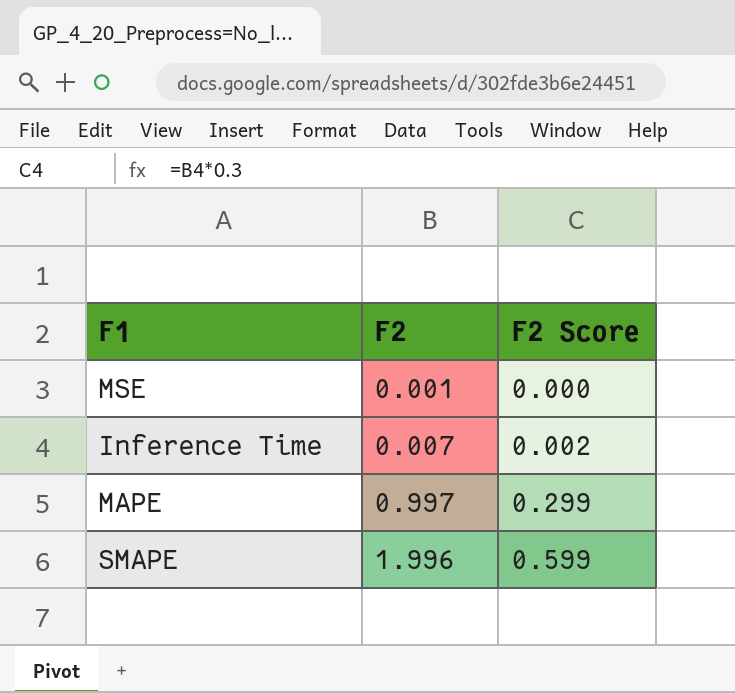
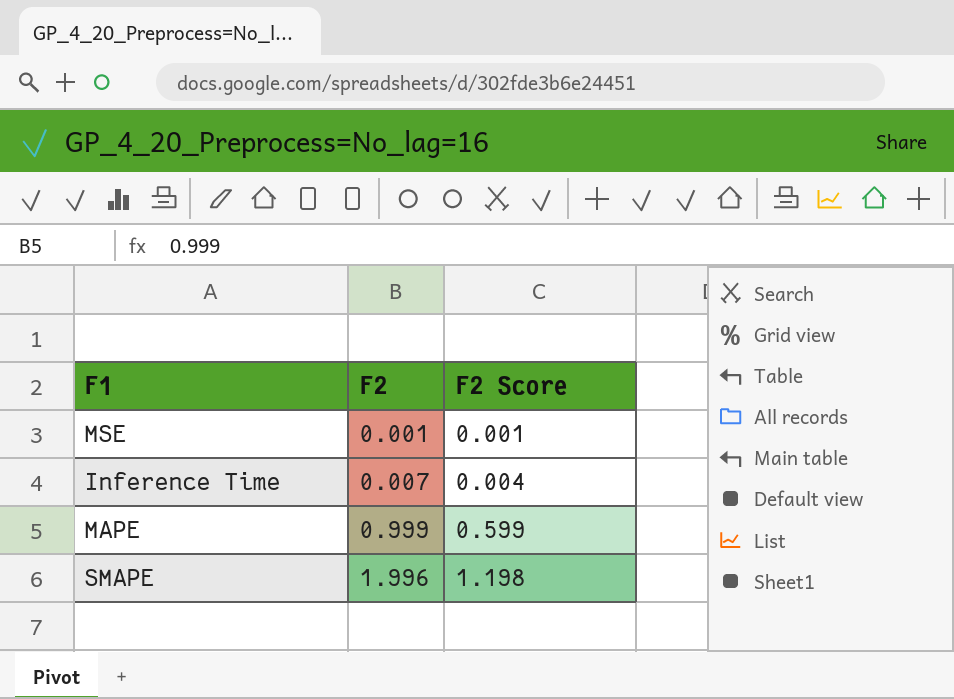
column F2 Score | formula: [F2] * 0.3 -> [F2] * 0.6
MAPE | F2: 0.997 -> 0.999

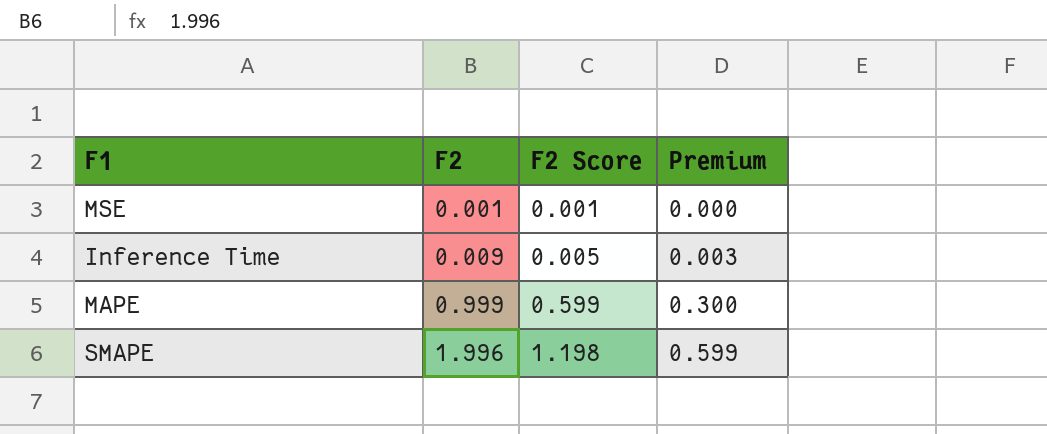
column Premium | formula: none -> [F2] * 0.3
Inference Time | F2: 0.007 -> 0.009
Inference Time | F2 Score: 0.004 -> 0.005

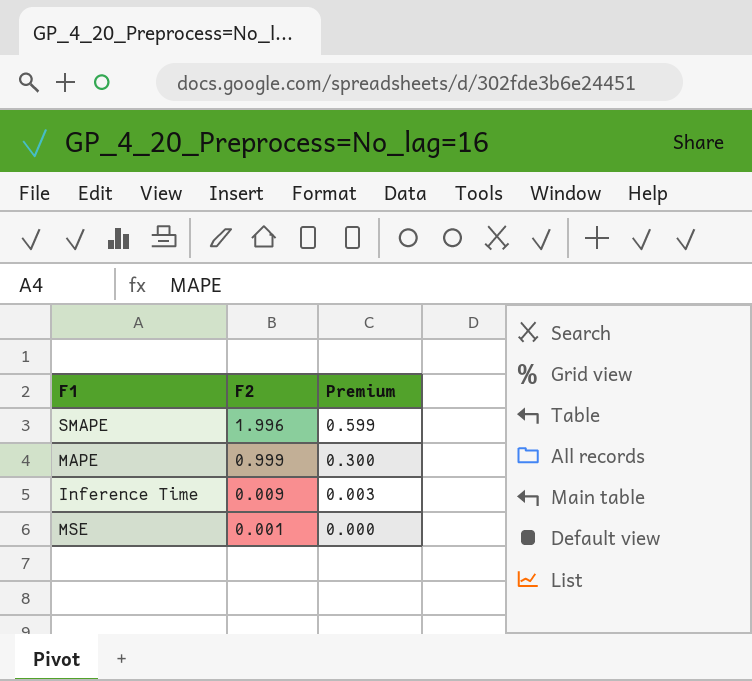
row order: F2 ascending -> F2 descending
column F2 Score | formula: [F2] * 0.6 -> none

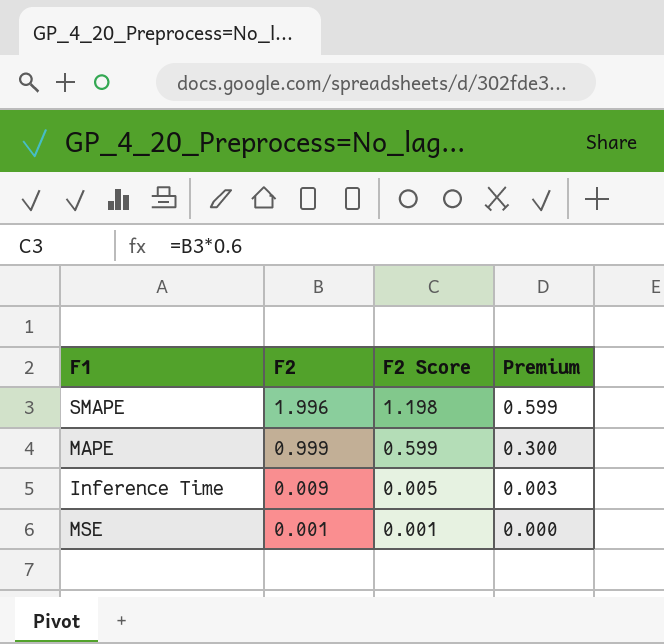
column F2 Score | formula: none -> [F2] * 0.6

